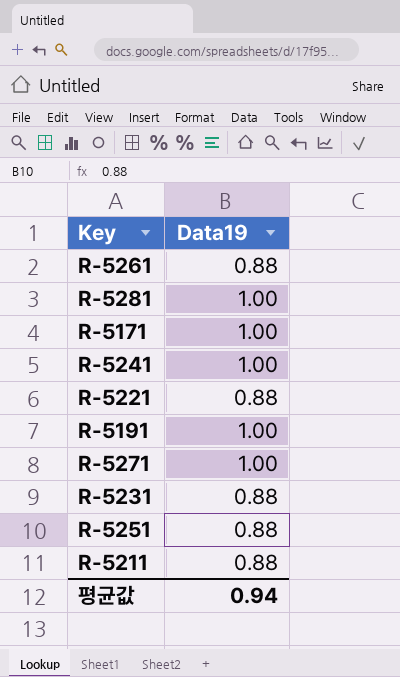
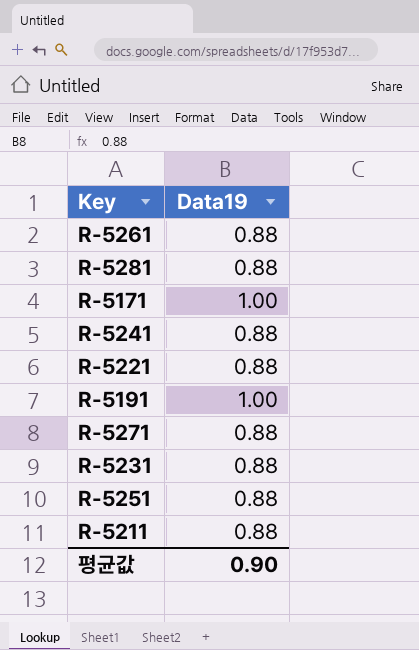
R-5281 | Data19: 1.00 -> 0.88
R-5241 | Data19: 1.00 -> 0.88
R-5271 | Data19: 1.00 -> 0.88
평균값 | Data19: 0.94 -> 0.90

